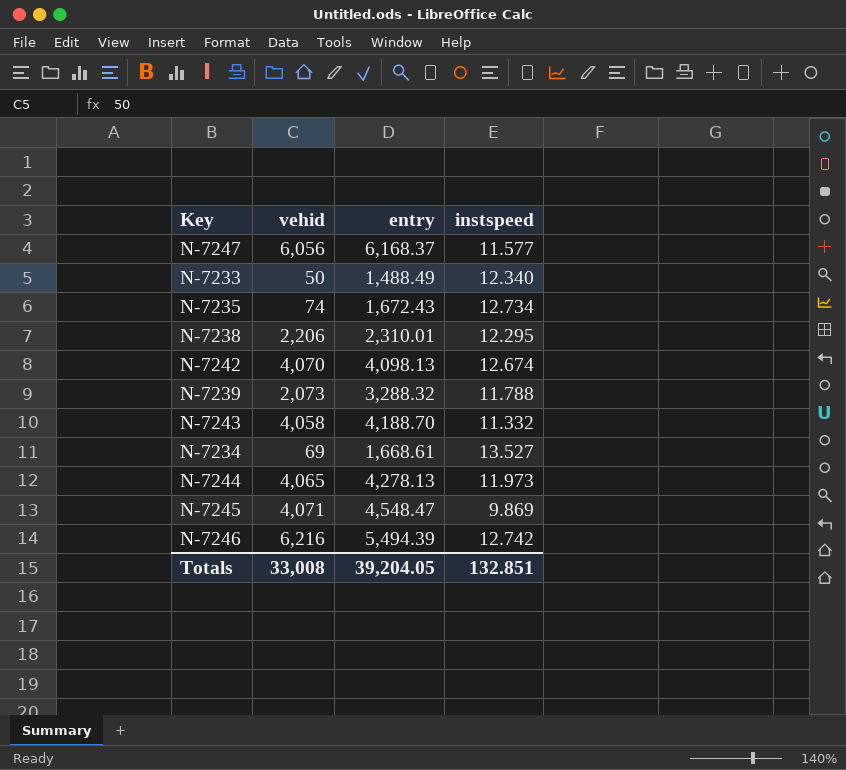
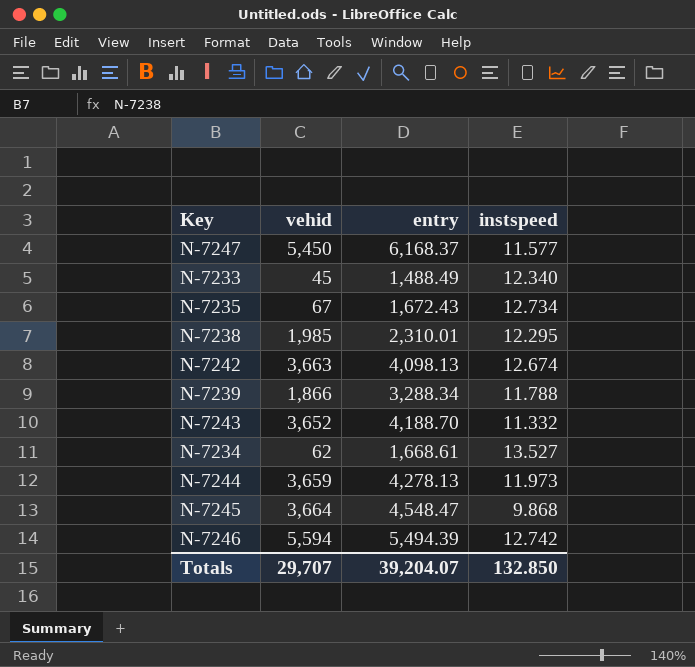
N-7247 | vehid: 6,056 -> 5,450
N-7233 | vehid: 50 -> 45
N-7235 | vehid: 74 -> 67
N-7238 | vehid: 2,206 -> 1,985
N-7242 | vehid: 4,070 -> 3,663
N-7239 | vehid: 2,073 -> 1,866
N-7239 | entry: 3,288.32 -> 3,288.34
N-7243 | vehid: 4,058 -> 3,652
N-7234 | vehid: 69 -> 62
N-7244 | vehid: 4,065 -> 3,659
N-7245 | vehid: 4,071 -> 3,664
N-7245 | instspeed: 9.869 -> 9.868
N-7246 | vehid: 6,216 -> 5,594
Totals | vehid: 33,008 -> 29,707
Totals | entry: 39,204.05 -> 39,204.07
Totals | instspeed: 132.851 -> 132.850

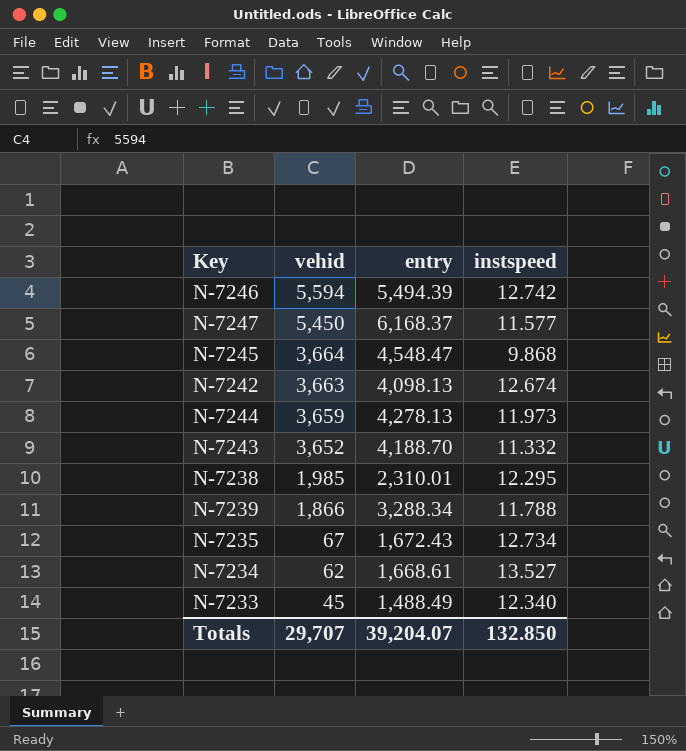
row order: none -> vehid descending

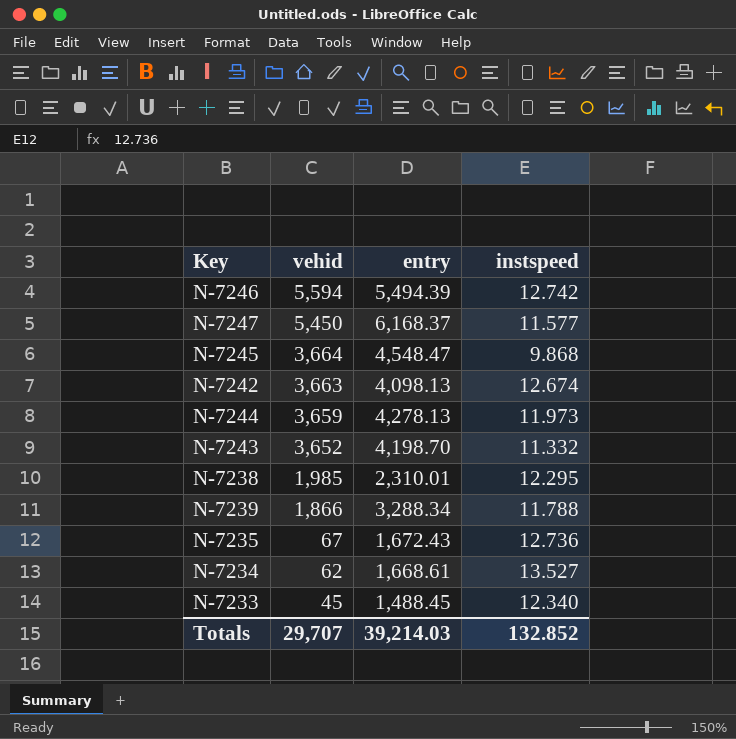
N-7243 | entry: 4,188.70 -> 4,198.70
N-7235 | instspeed: 12.734 -> 12.736
N-7233 | entry: 1,488.49 -> 1,488.45
Totals | entry: 39,204.07 -> 39,214.03
Totals | instspeed: 132.850 -> 132.852

